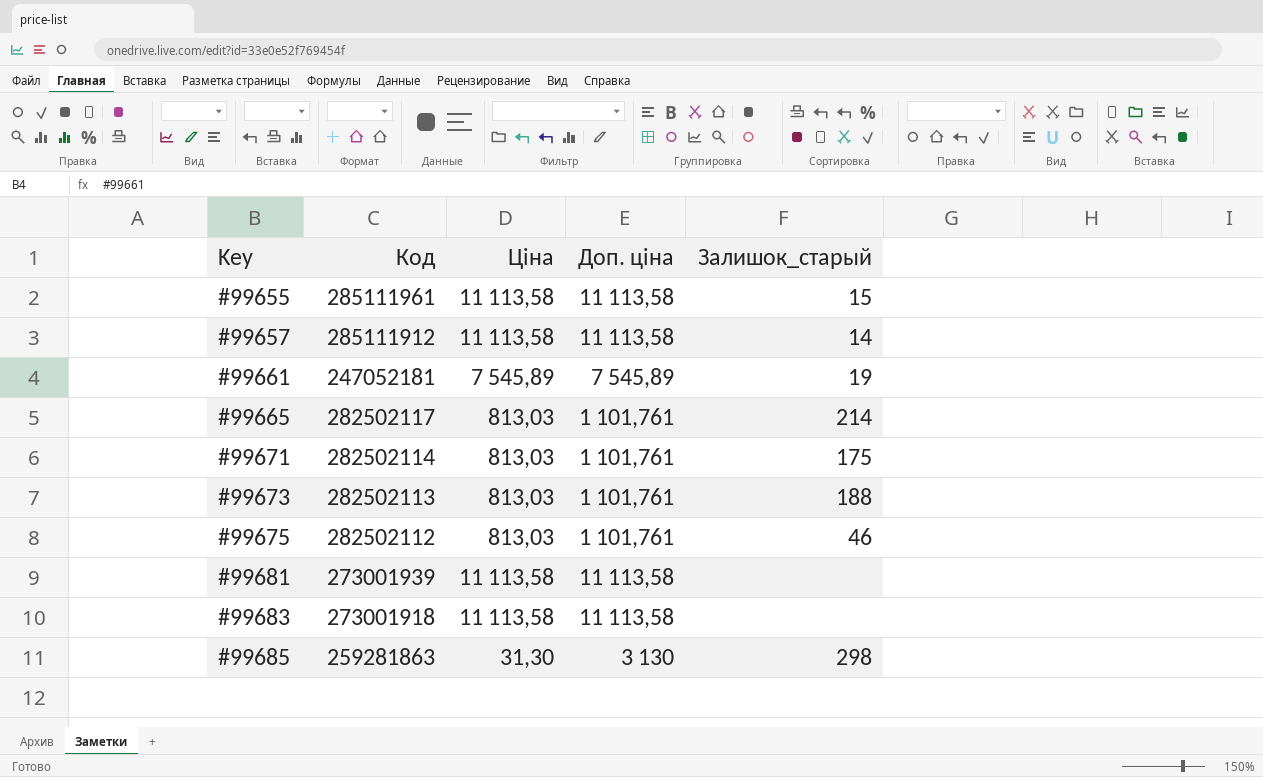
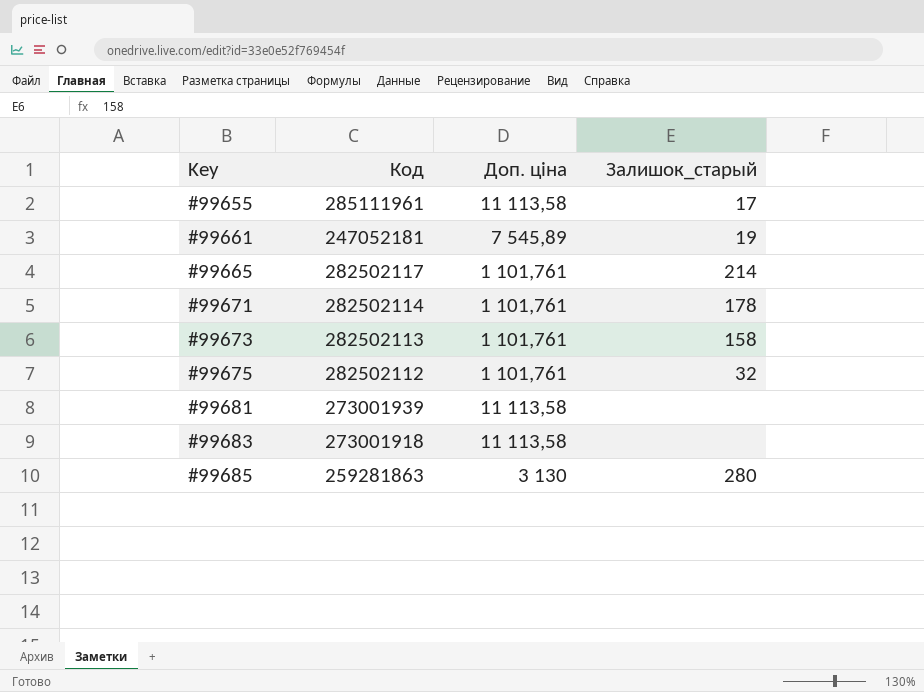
column Ціна | position: 3 -> none
row #99657: 285111912 | 11 113,58 | 11 113,58 | 14 -> none
#99655 | Залишок_старый: 15 -> 17
#99671 | Залишок_старый: 175 -> 178
#99673 | Залишок_старый: 188 -> 158
#99675 | Залишок_старый: 46 -> 32
#99685 | Залишок_старый: 298 -> 280

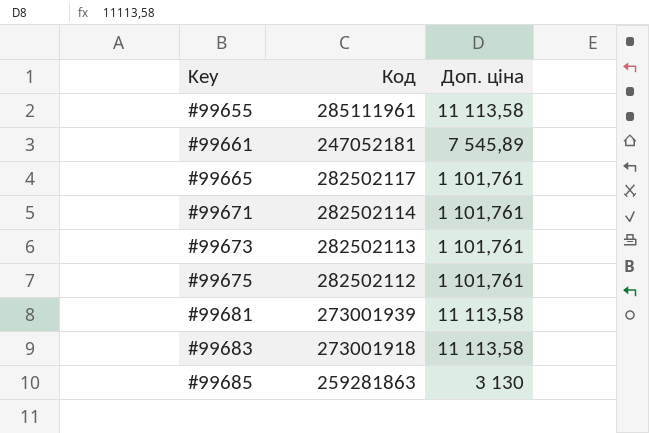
column Залишок_старый | position: 4 -> none

